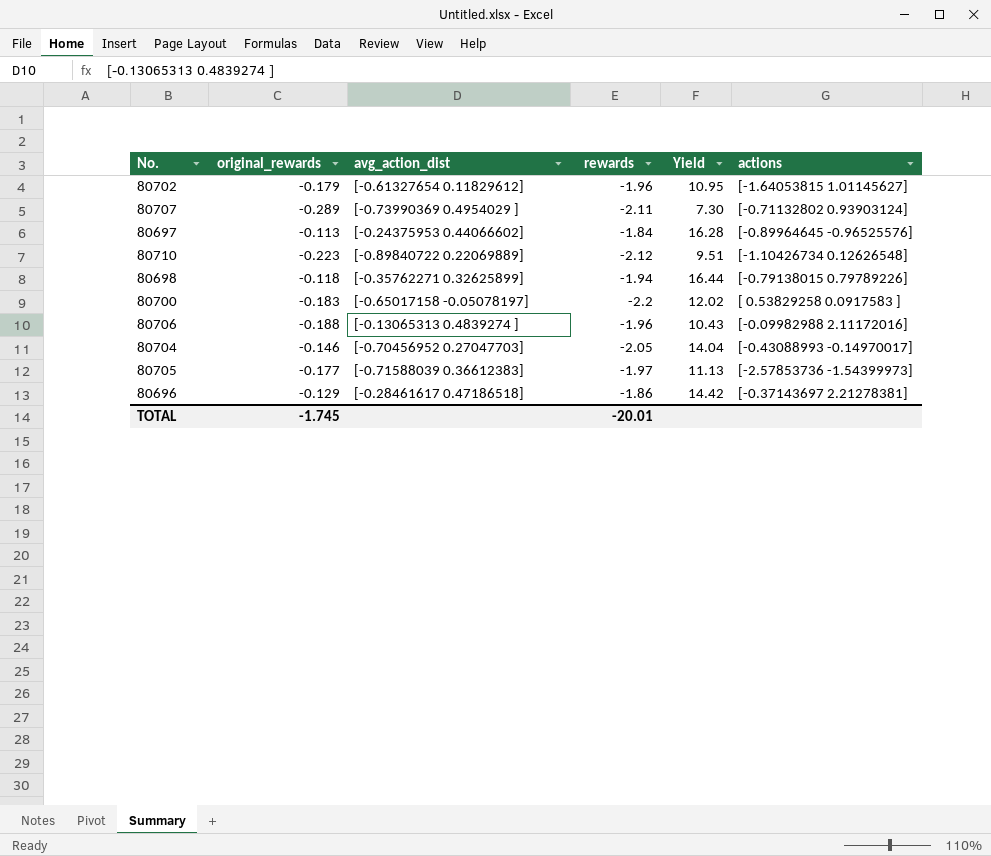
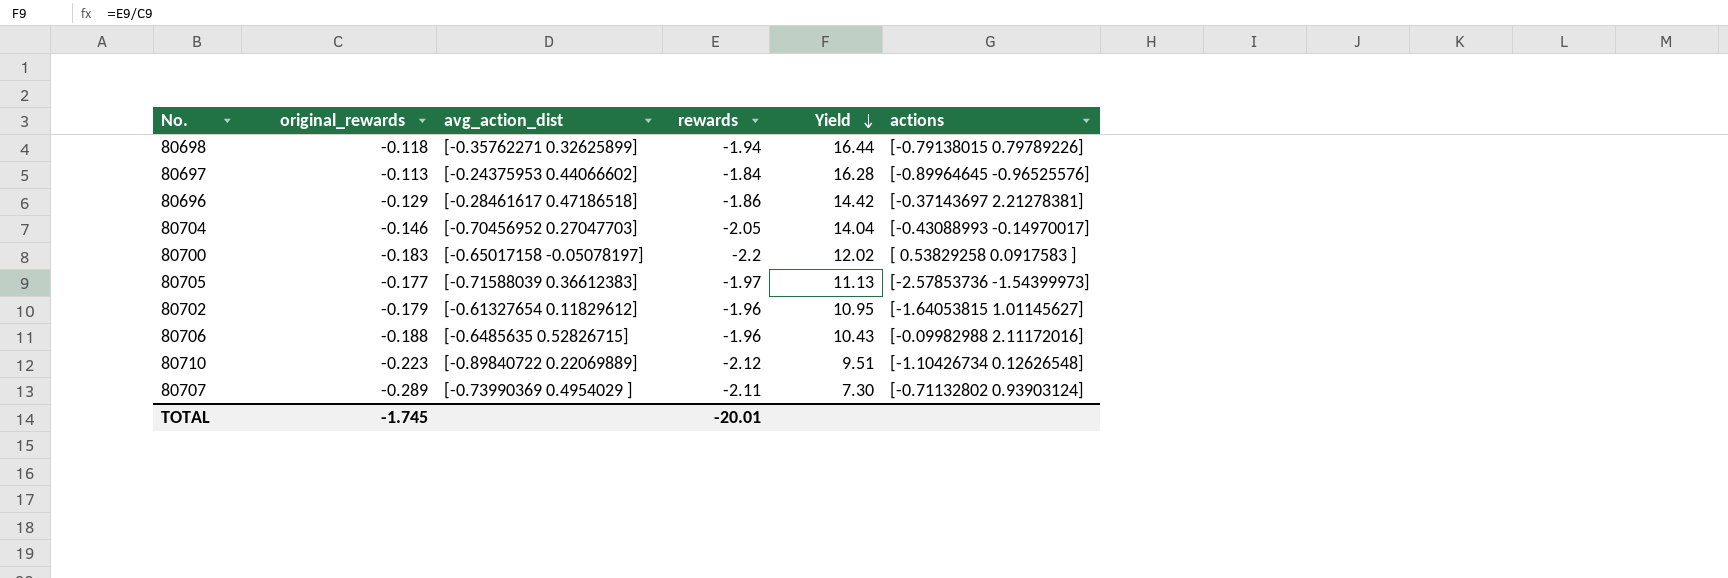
row order: none -> Yield descending
80706 | avg_action_dist: [-0.13065313 0.4839274 ] -> [-0.6485635 0.52826715]

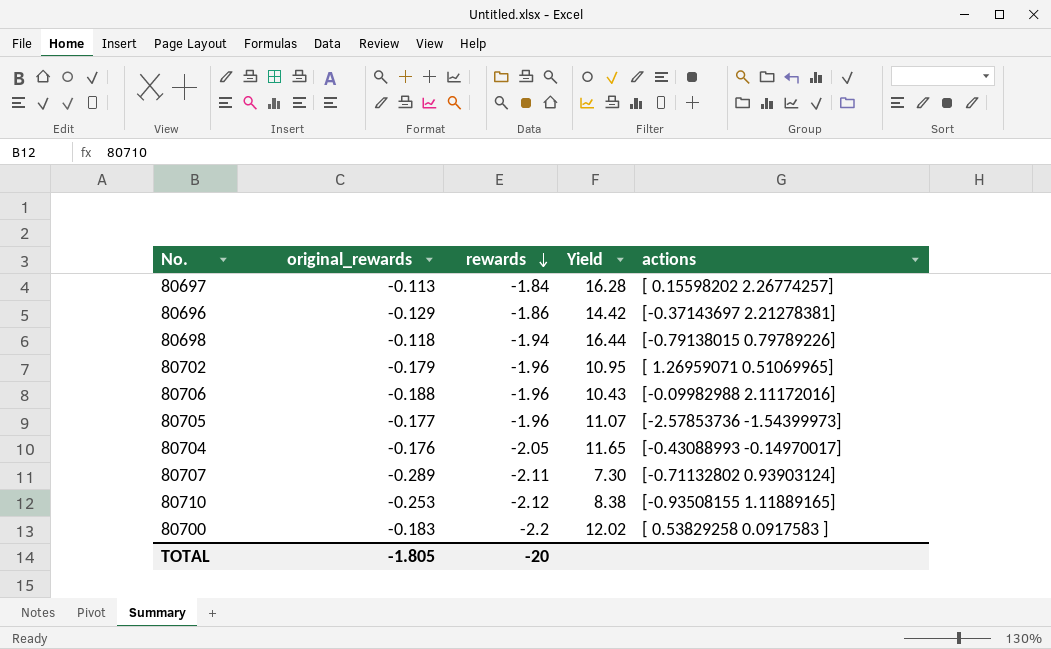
row order: Yield descending -> rewards descending
column avg_action_dist | position: 3 -> none
80697 | actions: [-0.89964645 -0.96525576] -> [ 0.15598202 2.26774257]
80702 | actions: [-1.64053815 1.01145627] -> [ 1.26959071 0.51069965]
80705 | rewards: -1.97 -> -1.96
80705 | Yield: 11.13 -> 11.07
80704 | original_rewards: -0.146 -> -0.176
80704 | Yield: 14.04 -> 11.65
80710 | original_rewards: -0.223 -> -0.253
80710 | Yield: 9.51 -> 8.38
80710 | actions: [-1.10426734 0.12626548] -> [-0.93508155 1.11889165]
TOTAL | original_rewards: -1.745 -> -1.805
TOTAL | rewards: -20.01 -> -20

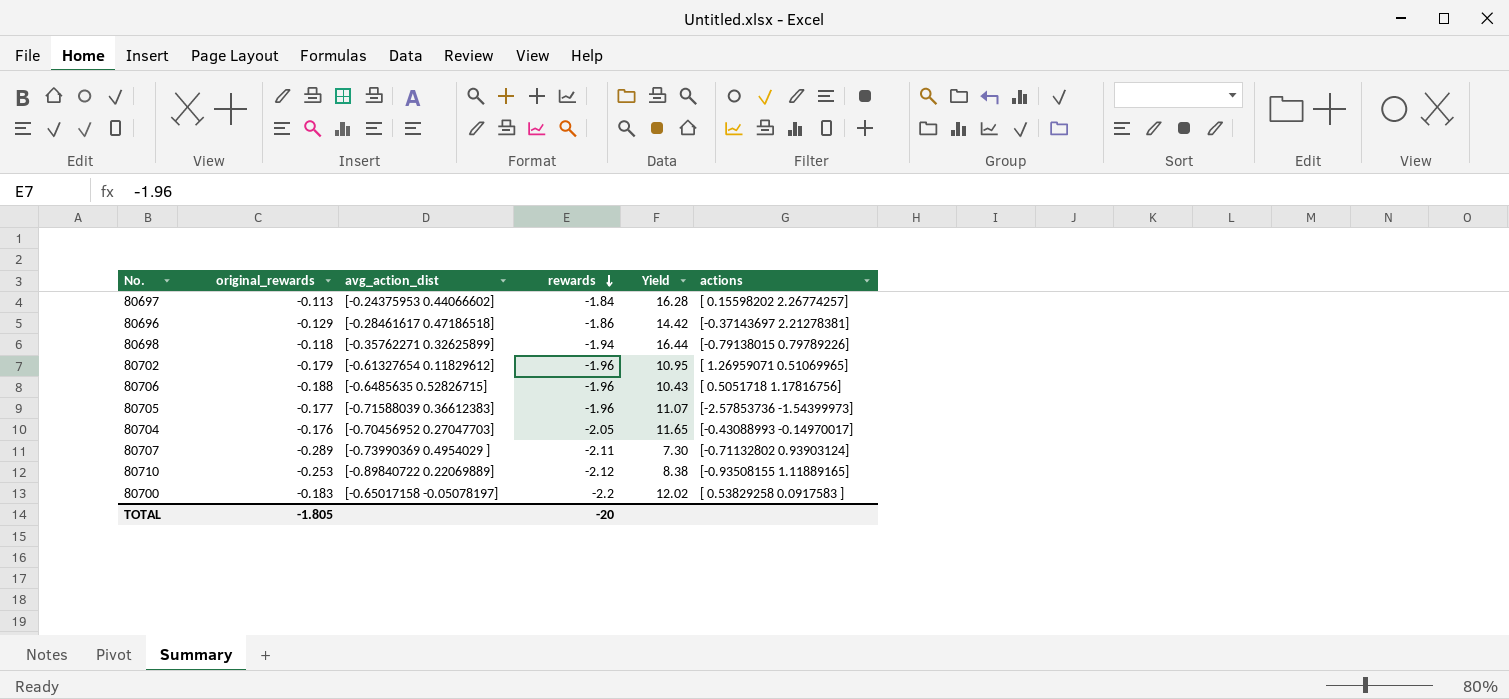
column avg_action_dist | position: none -> 3
80706 | actions: [-0.09982988 2.11172016] -> [ 0.5051718 1.17816756]

